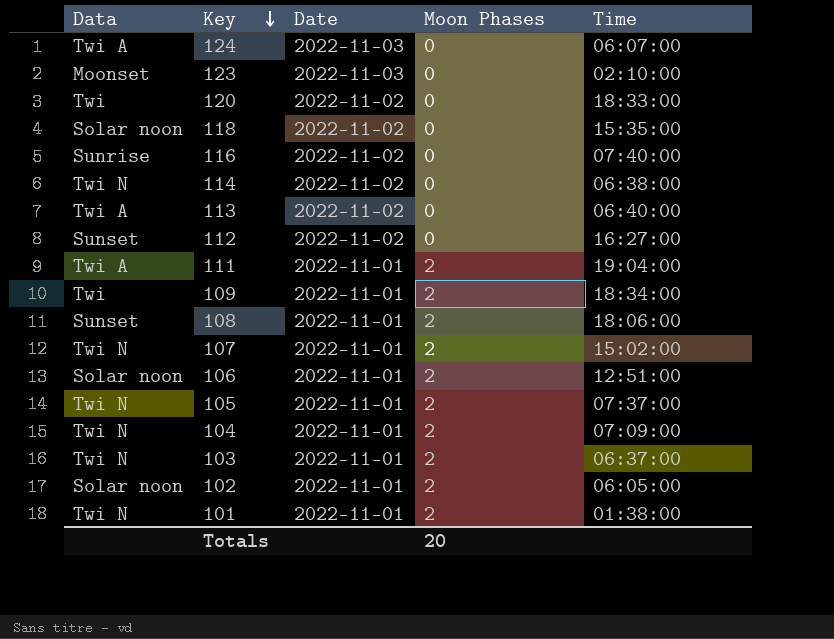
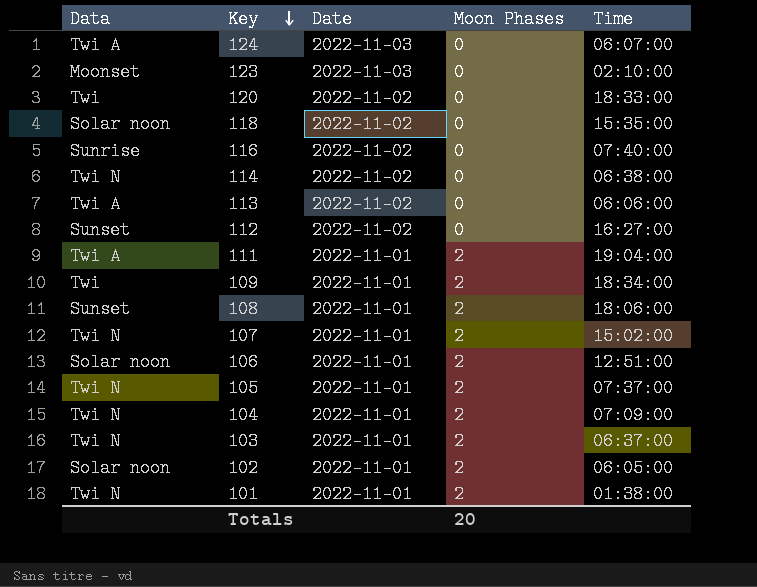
113 | Time: 06:40:00 -> 06:06:00

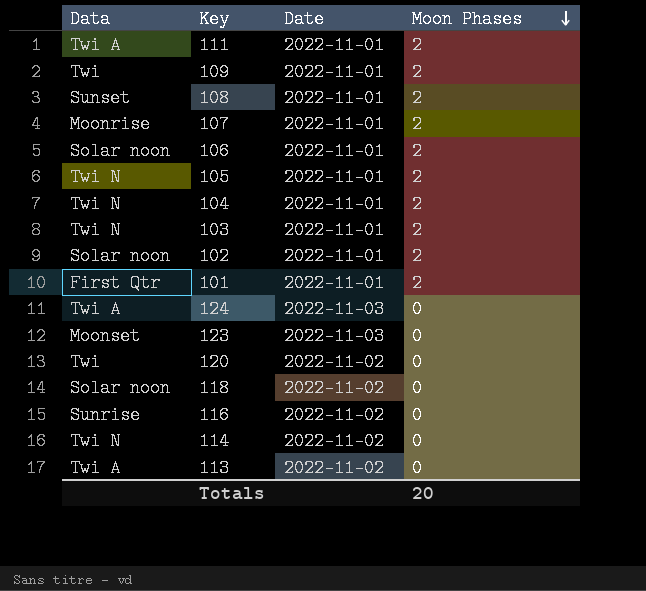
row order: Key descending -> Moon Phases descending
column Time | position: 5 -> none
row 112: Sunset | 2022-11-02 | 0 | 16:27:00 -> none
107 | Data: Twi N -> Moonrise
101 | Data: Twi N -> First Qtr

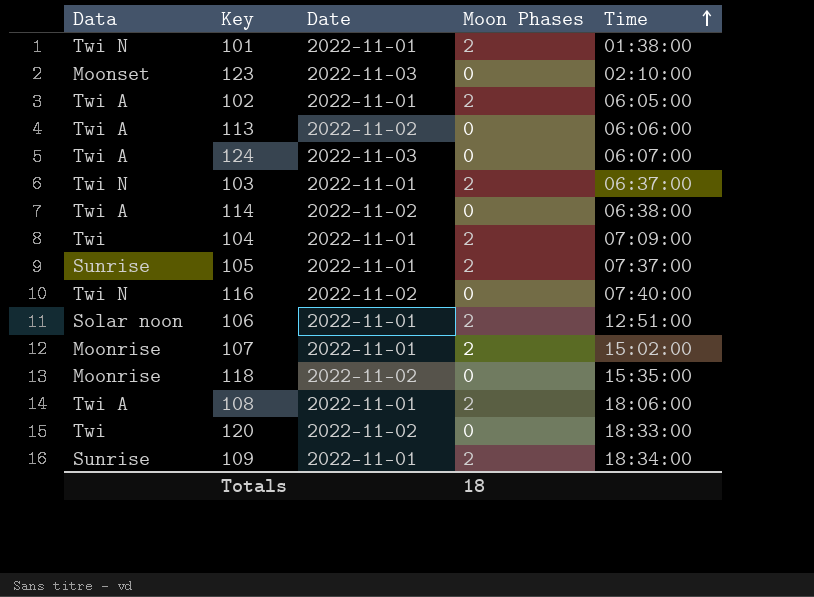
row order: Moon Phases descending -> Time ascending
column Time | position: none -> 5
row 111: Twi A | 2022-11-01 | 2 -> none
101 | Data: First Qtr -> Twi N
102 | Data: Solar noon -> Twi A
114 | Data: Twi N -> Twi A
104 | Data: Twi N -> Twi
105 | Data: Twi N -> Sunrise
116 | Data: Sunrise -> Twi N
118 | Data: Solar noon -> Moonrise
108 | Data: Sunset -> Twi A
109 | Data: Twi -> Sunrise
Totals | Moon Phases: 20 -> 18

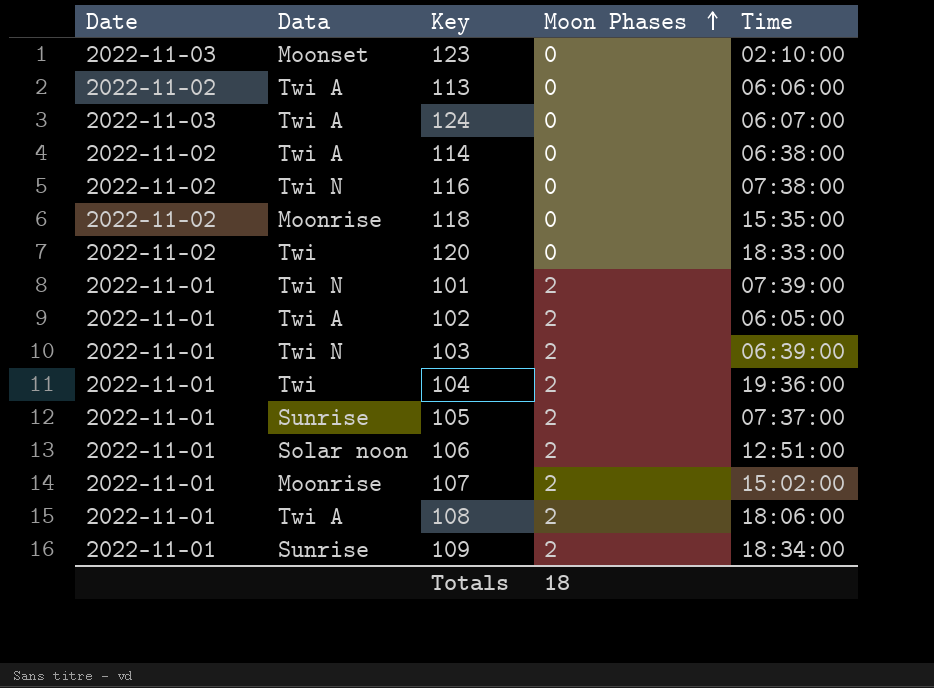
row order: Time ascending -> Moon Phases ascending
column Date | position: 3 -> 1
116 | Time: 07:40:00 -> 07:38:00
101 | Time: 01:38:00 -> 07:39:00
103 | Time: 06:37:00 -> 06:39:00
104 | Time: 07:09:00 -> 19:36:00

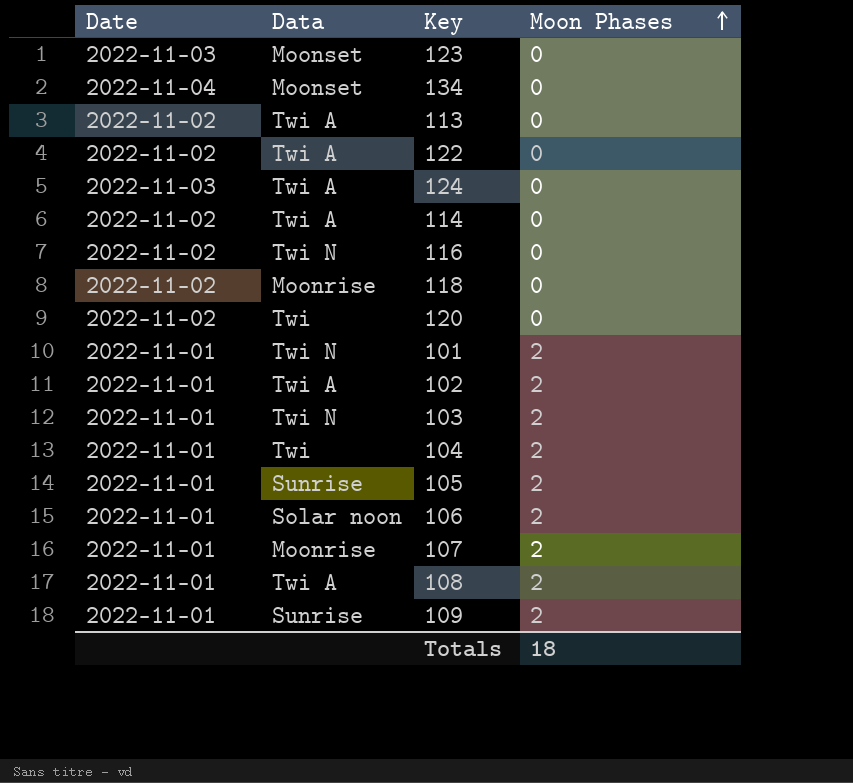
column Time | position: 5 -> none
row 134: none -> 2022-11-04 | Moonset | 0
row 122: none -> 2022-11-02 | Twi A | 0

